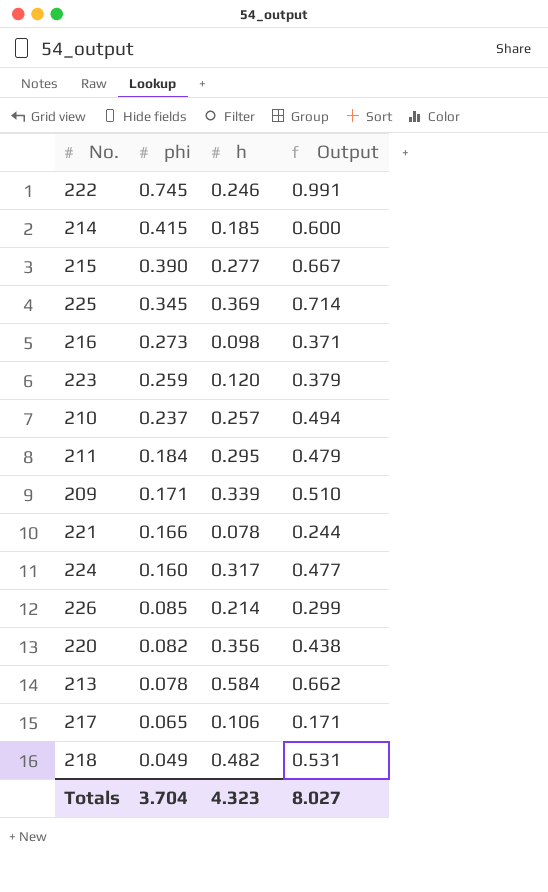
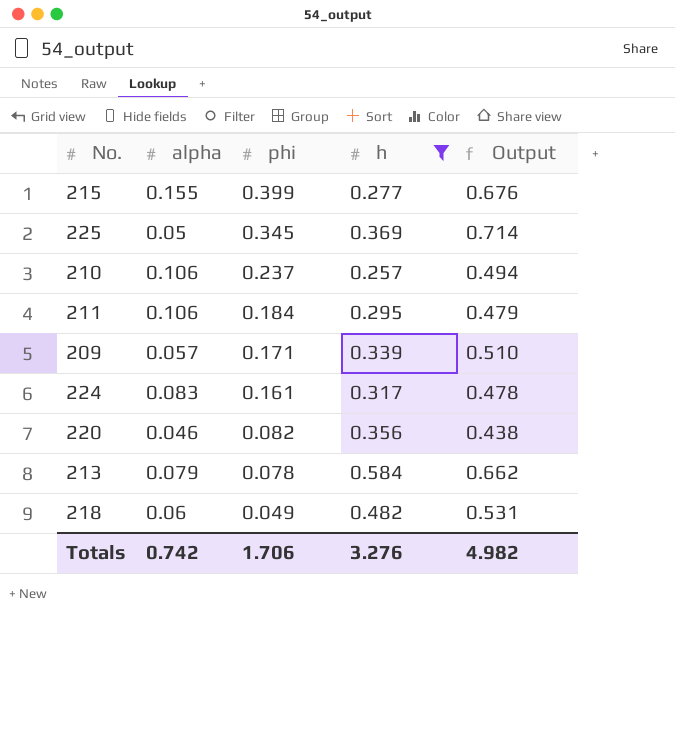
filter: none -> h >= 0.257
column alpha | position: none -> 2
215 | phi: 0.390 -> 0.399
215 | Output: 0.667 -> 0.676
224 | phi: 0.160 -> 0.161
224 | Output: 0.477 -> 0.478
Totals | phi: 3.704 -> 1.706
Totals | h: 4.323 -> 3.276
Totals | Output: 8.027 -> 4.982

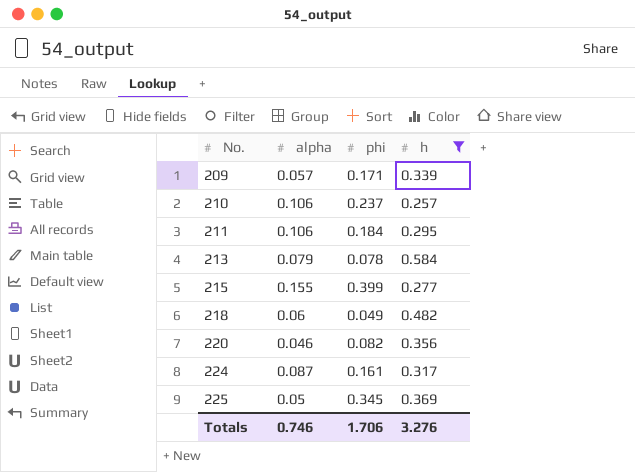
row order: phi descending -> No. ascending
column Output | formula: [phi] + [h] -> none
224 | alpha: 0.083 -> 0.087
Totals | alpha: 0.742 -> 0.746

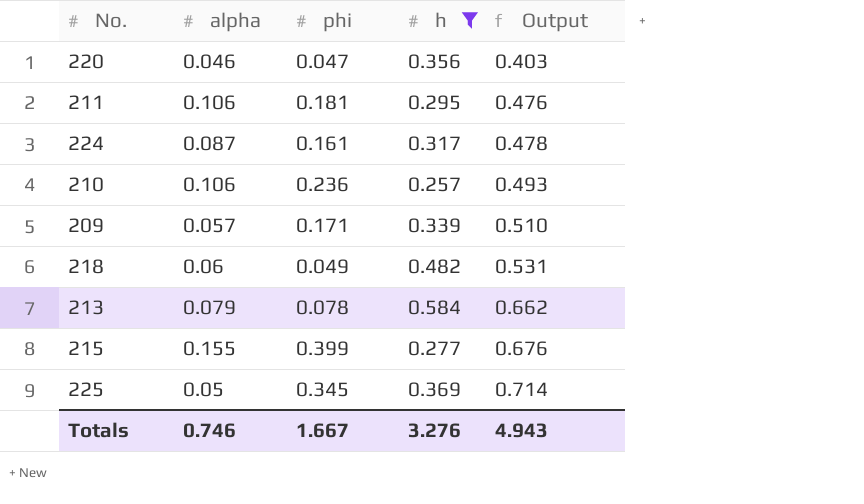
row order: No. ascending -> Output ascending
column Output | formula: none -> [phi] + [h]
220 | phi: 0.082 -> 0.047
211 | phi: 0.184 -> 0.181
210 | phi: 0.237 -> 0.236
Totals | phi: 1.706 -> 1.667

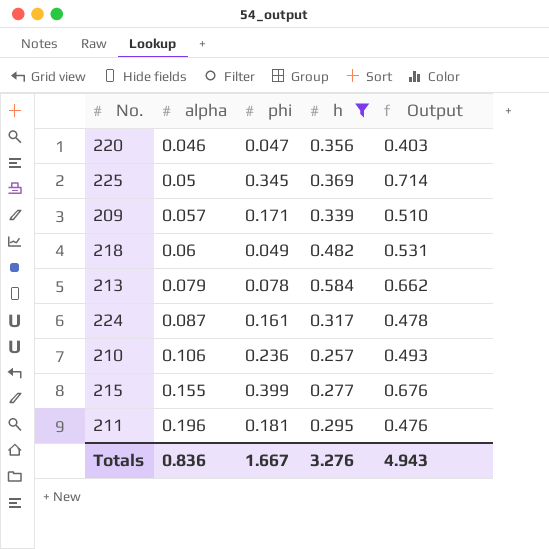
row order: Output ascending -> alpha ascending
211 | alpha: 0.106 -> 0.196
Totals | alpha: 0.746 -> 0.836

